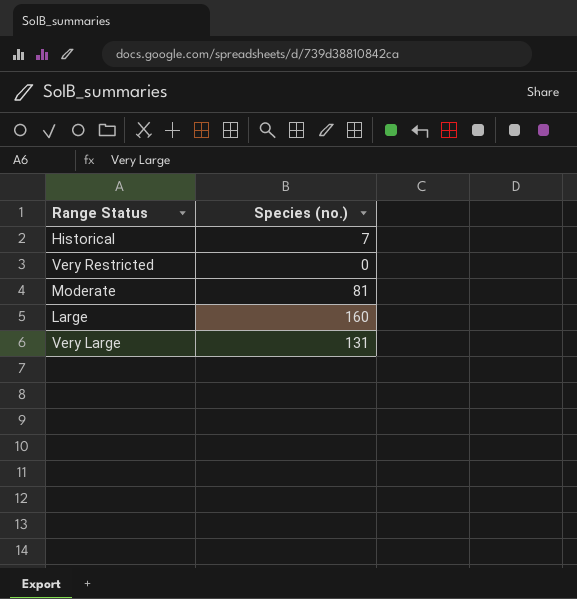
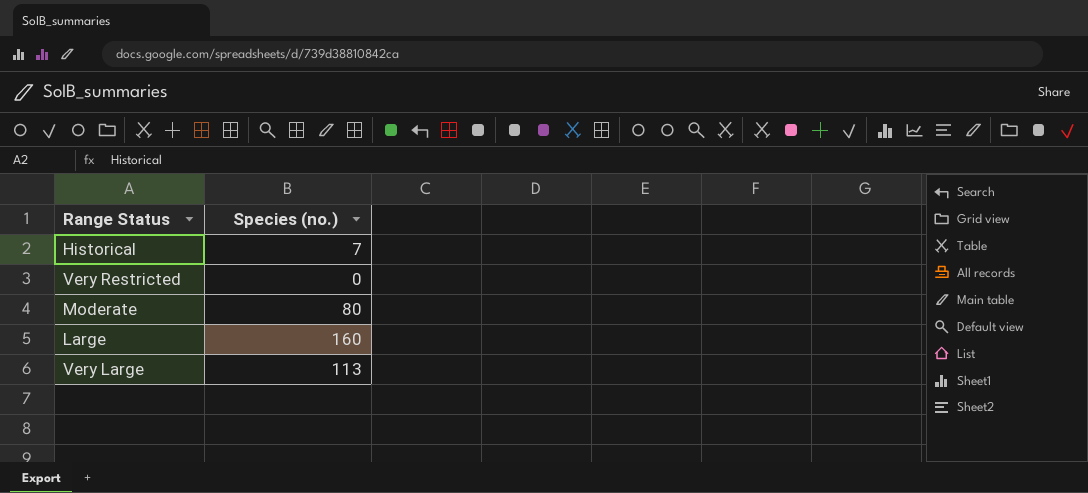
Moderate | Species (no.): 81 -> 80
Very Large | Species (no.): 131 -> 113

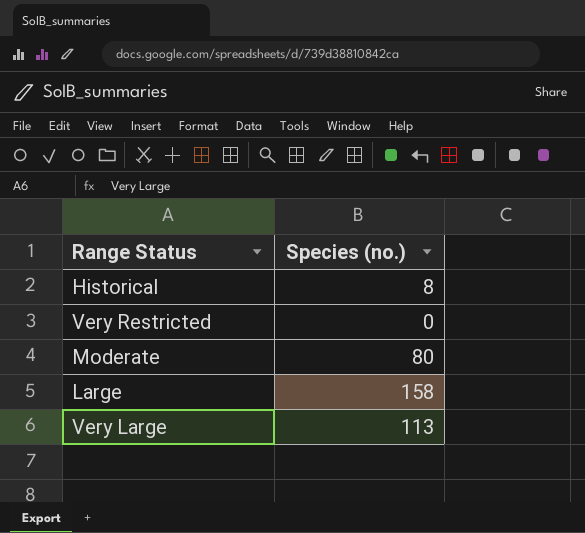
Historical | Species (no.): 7 -> 8
Large | Species (no.): 160 -> 158

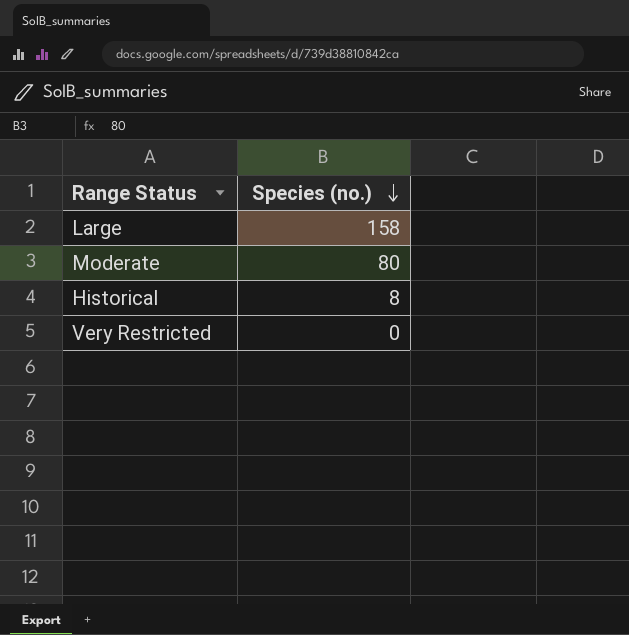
row order: none -> Species (no.) descending
row Very Large: 113 -> none

